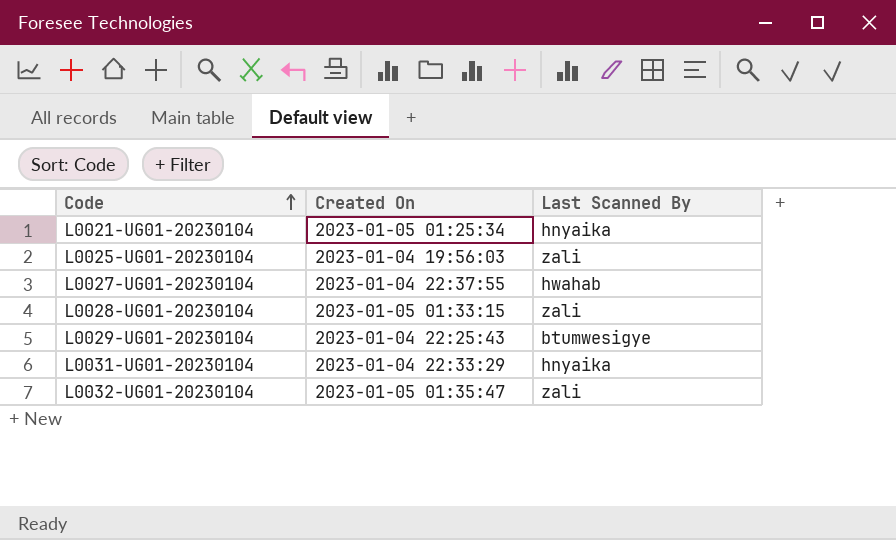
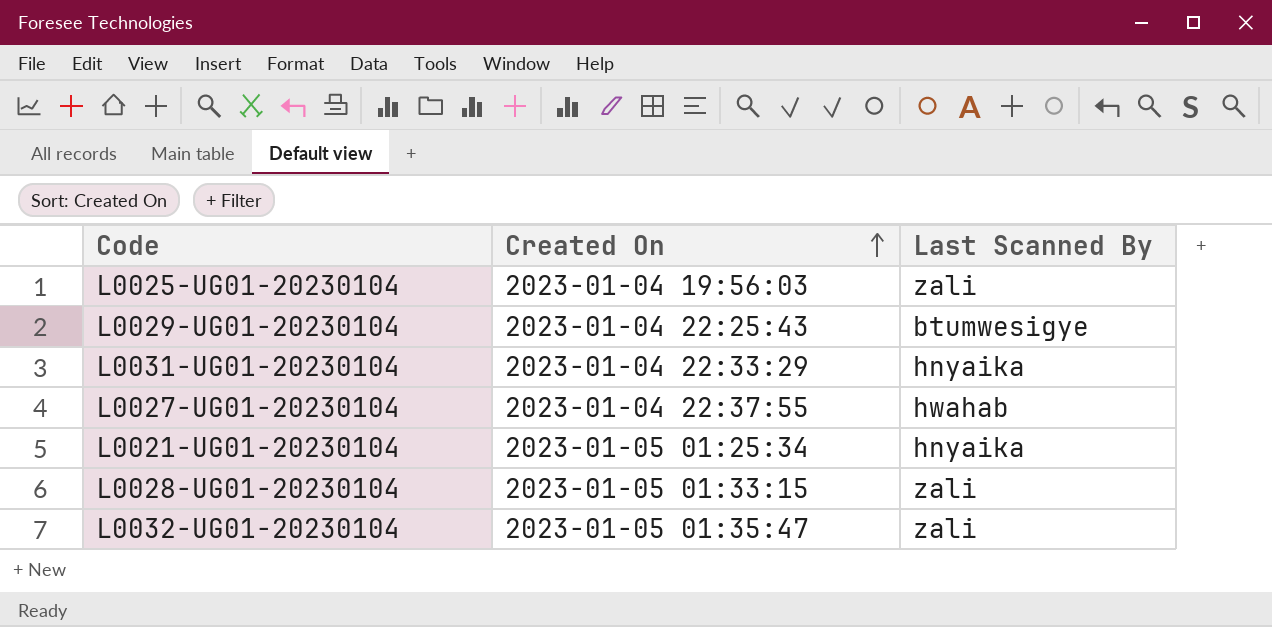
row order: Code ascending -> Created On ascending

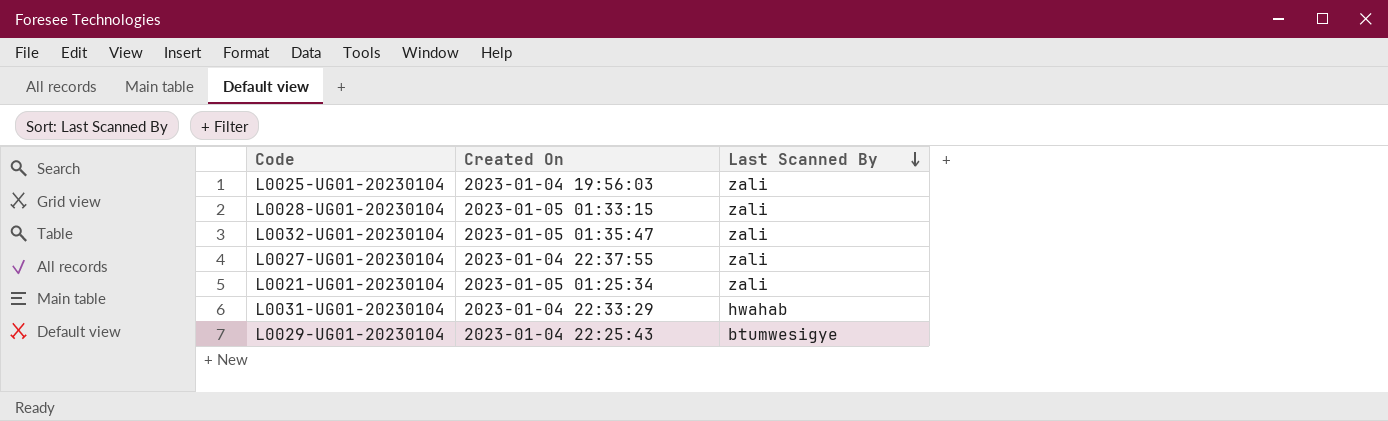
row order: Created On ascending -> Last Scanned By descending
L0027-UG01-20230104 | Last Scanned By: hwahab -> zali
L0021-UG01-20230104 | Last Scanned By: hnyaika -> zali
L0031-UG01-20230104 | Last Scanned By: hnyaika -> hwahab

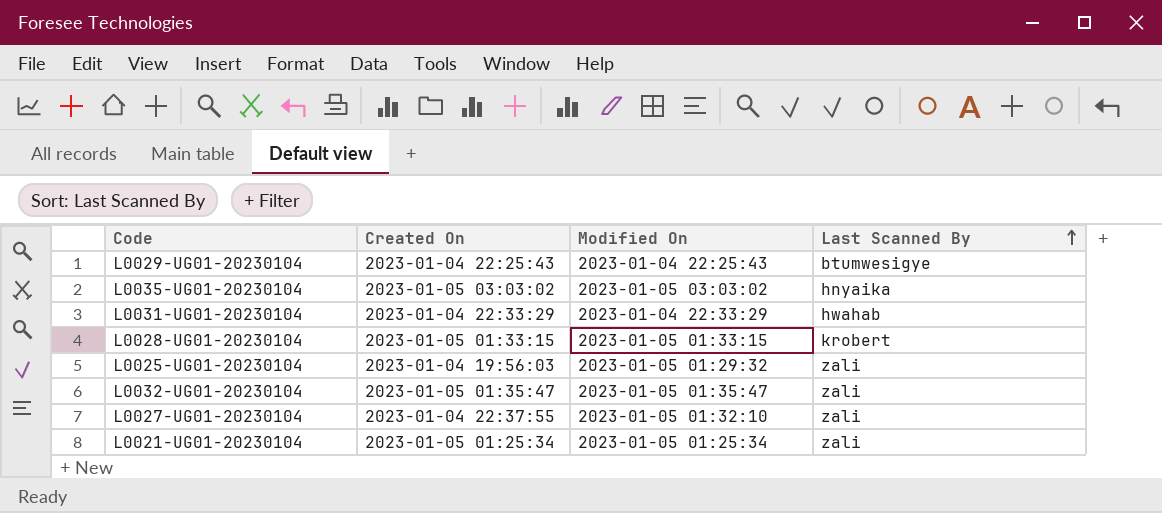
row order: Last Scanned By descending -> Last Scanned By ascending
column Modified On | position: none -> 3
row L0035-UG01-20230104: none -> 2023-01-05 03:03:02 | 2023-01-05 03:03:02 | hnyaika
L0028-UG01-20230104 | Last Scanned By: zali -> krobert

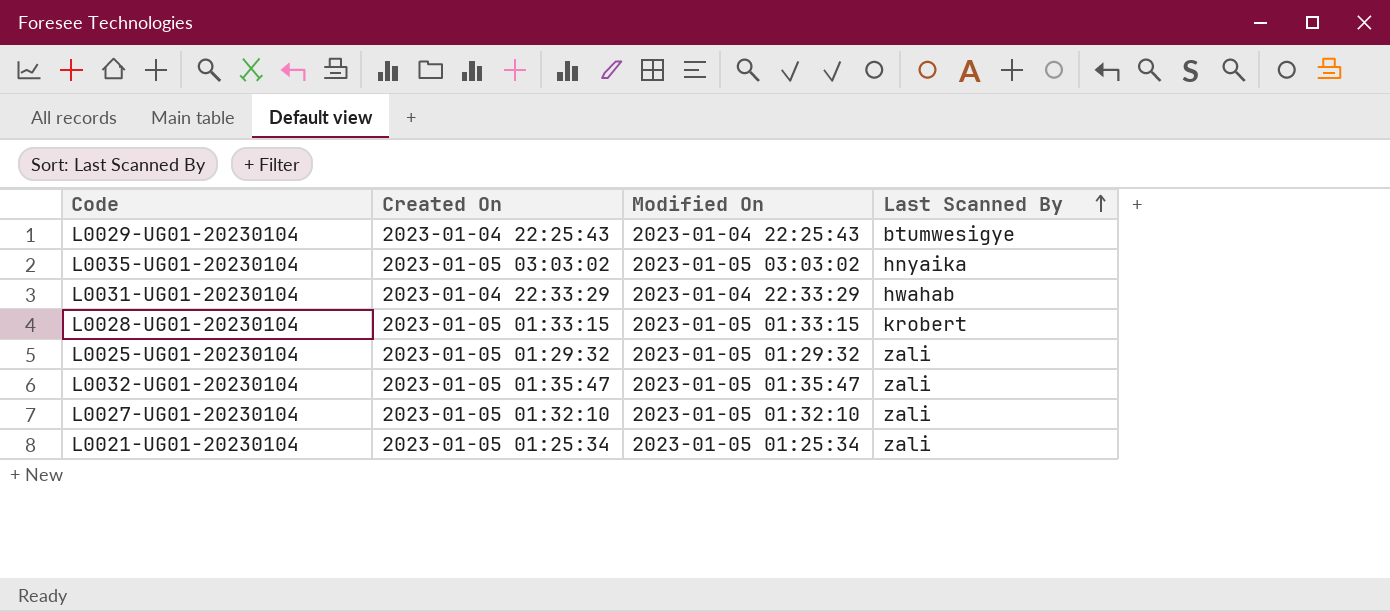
L0025-UG01-20230104 | Created On: 2023-01-04 19:56:03 -> 2023-01-05 01:29:32
L0027-UG01-20230104 | Created On: 2023-01-04 22:37:55 -> 2023-01-05 01:32:10

